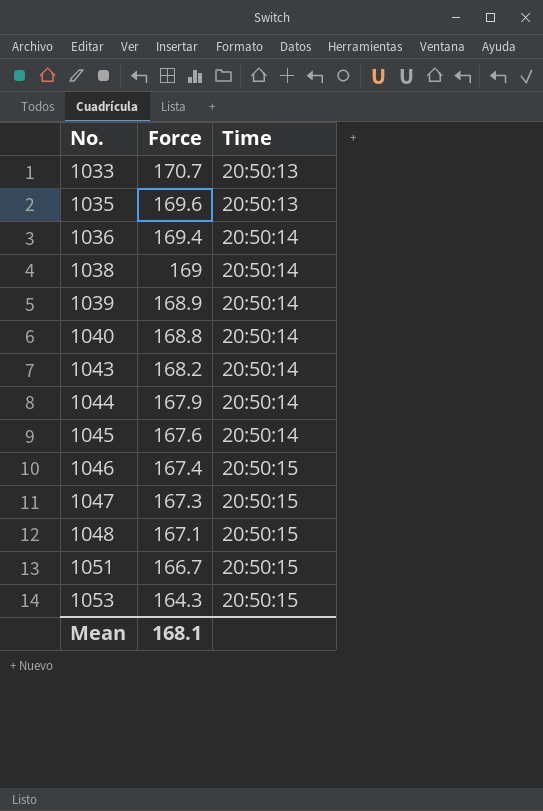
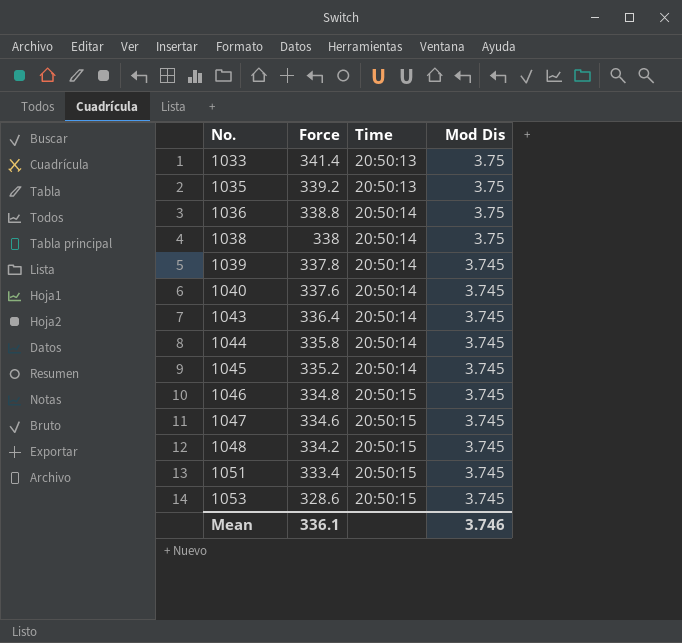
column Mod Dis | position: none -> 4
1033 | Force: 170.7 -> 341.4
1035 | Force: 169.6 -> 339.2
1036 | Force: 169.4 -> 338.8
1038 | Force: 169 -> 338
1039 | Force: 168.9 -> 337.8
1040 | Force: 168.8 -> 337.6
1043 | Force: 168.2 -> 336.4
1044 | Force: 167.9 -> 335.8
1045 | Force: 167.6 -> 335.2
1046 | Force: 167.4 -> 334.8
1047 | Force: 167.3 -> 334.6
1048 | Force: 167.1 -> 334.2
1051 | Force: 166.7 -> 333.4
1053 | Force: 164.3 -> 328.6
Mean | Force: 168.1 -> 336.1

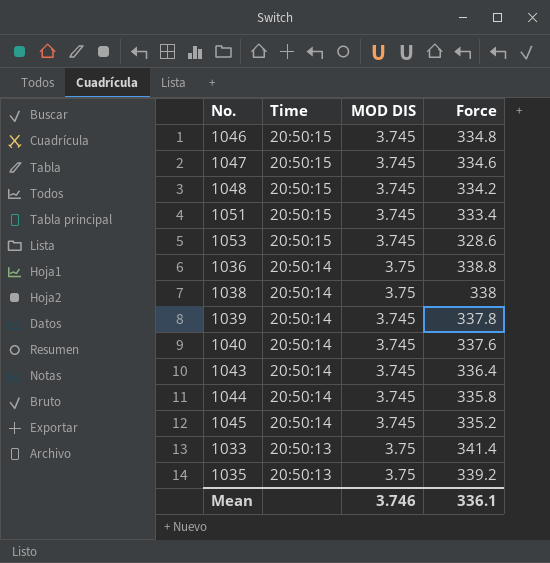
row order: No. ascending -> Time descending
column name: Mod Dis -> MOD DIS
column Force | position: 2 -> 4

